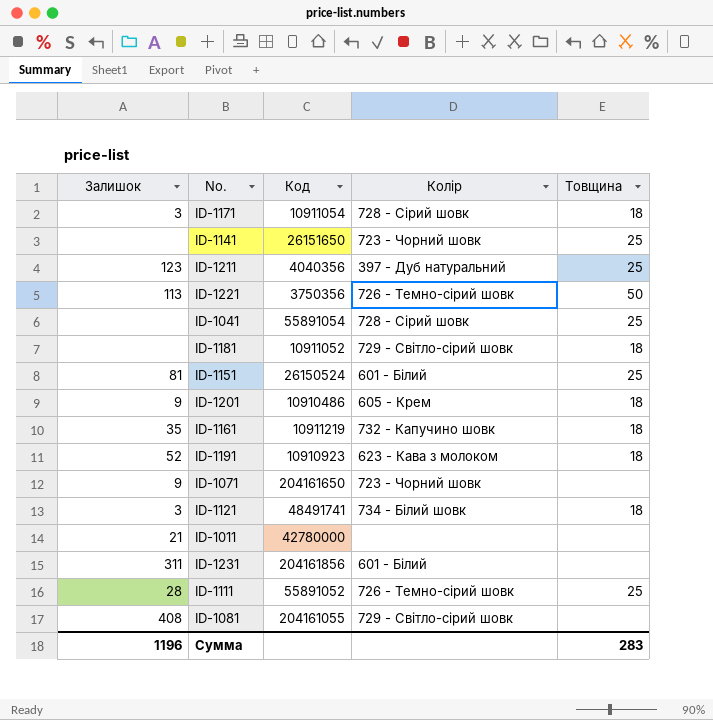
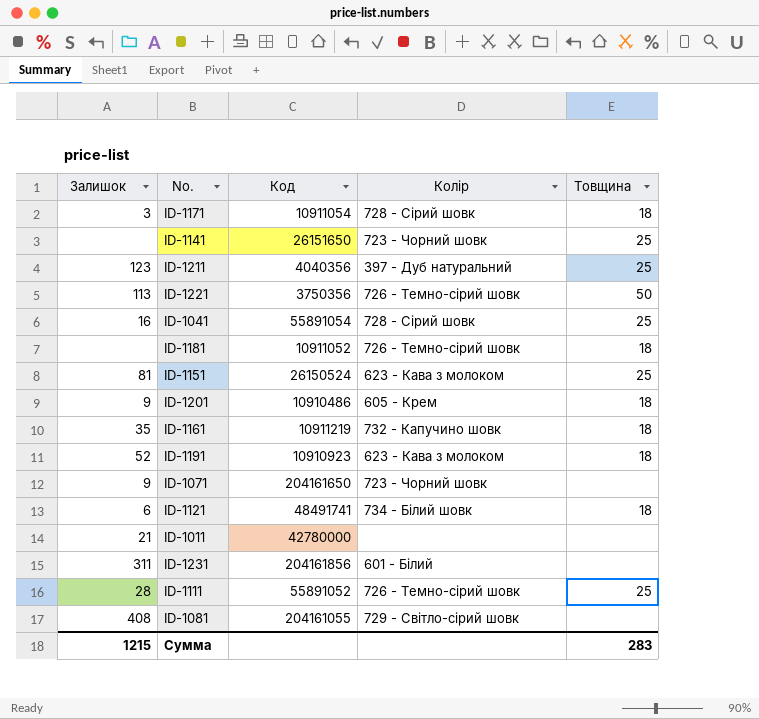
ID-1041 | Залишок: none -> 16
ID-1181 | Колір: 729 - Світло-сірий шовк -> 726 - Темно-сірий шовк
ID-1151 | Колір: 601 - Білий -> 623 - Кава з молоком
ID-1121 | Залишок: 3 -> 6
Сумма | Залишок: 1196 -> 1215

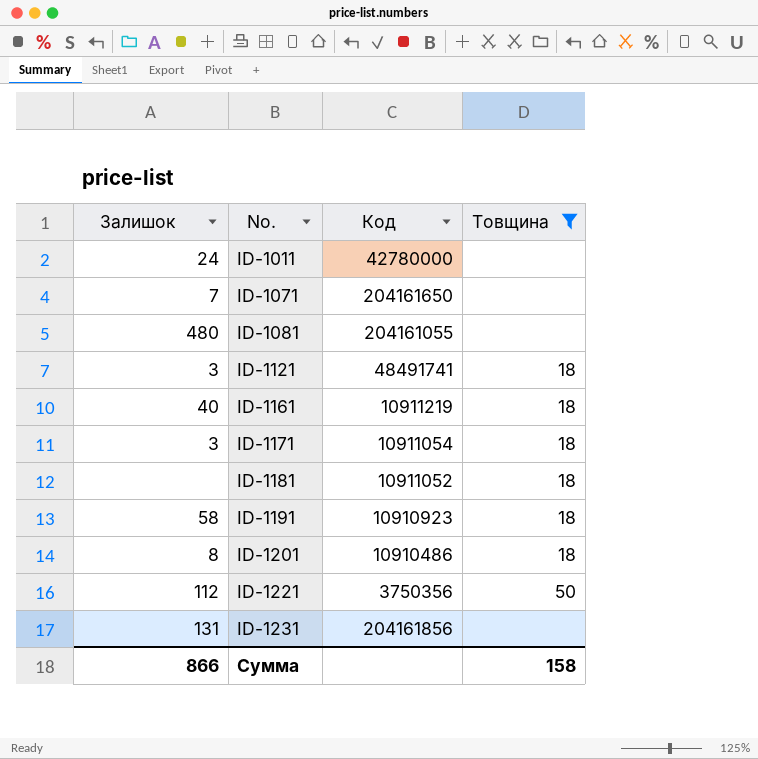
filter: none -> Товщина != 25
row order: none -> No. ascending
column Колір | position: 4 -> none
ID-1011 | Залишок: 21 -> 24
ID-1071 | Залишок: 9 -> 7
ID-1081 | Залишок: 408 -> 480
ID-1121 | Залишок: 6 -> 3
ID-1161 | Залишок: 35 -> 40
ID-1191 | Залишок: 52 -> 58
ID-1201 | Залишок: 9 -> 8
ID-1221 | Залишок: 113 -> 112
ID-1231 | Залишок: 311 -> 131
Сумма | Залишок: 1215 -> 866
Сумма | Товщина: 283 -> 158

